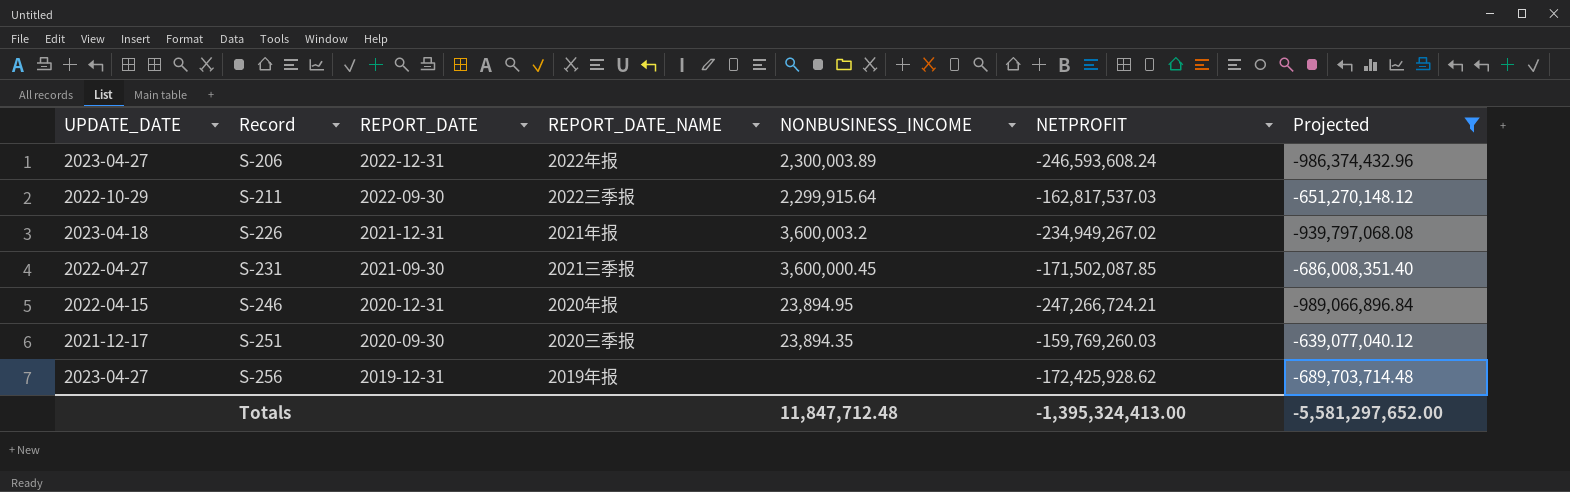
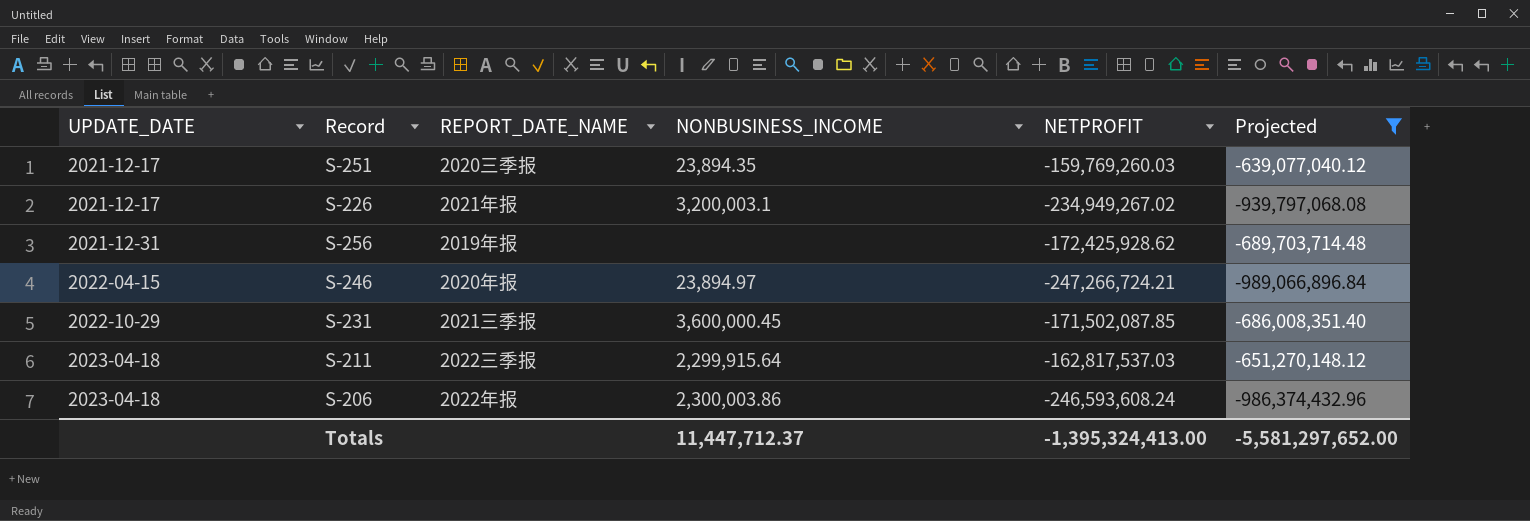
row order: Record ascending -> UPDATE_DATE ascending
column REPORT_DATE | position: 3 -> none
S-226 | UPDATE_DATE: 2023-04-18 -> 2021-12-17
S-226 | NONBUSINESS_INCOME: 3,600,003.2 -> 3,200,003.1
S-256 | UPDATE_DATE: 2023-04-27 -> 2021-12-31
S-246 | NONBUSINESS_INCOME: 23,894.95 -> 23,894.97
S-231 | UPDATE_DATE: 2022-04-27 -> 2022-10-29
S-211 | UPDATE_DATE: 2022-10-29 -> 2023-04-18
S-206 | UPDATE_DATE: 2023-04-27 -> 2023-04-18
S-206 | NONBUSINESS_INCOME: 2,300,003.89 -> 2,300,003.86
Totals | NONBUSINESS_INCOME: 11,847,712.48 -> 11,447,712.37

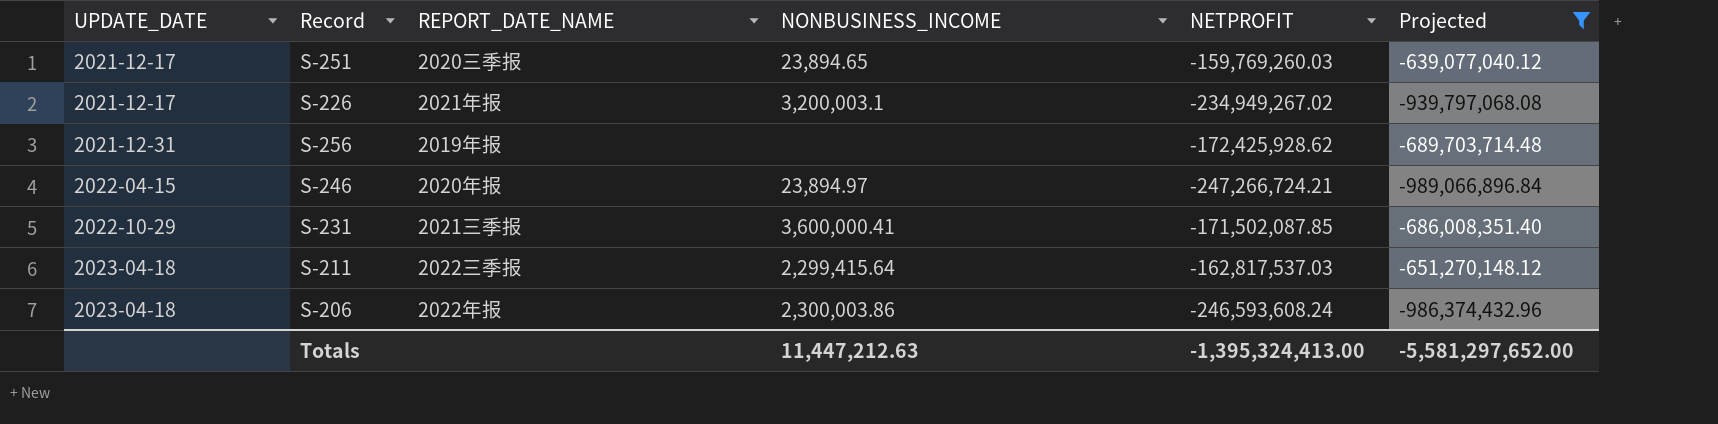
S-251 | NONBUSINESS_INCOME: 23,894.35 -> 23,894.65
S-231 | NONBUSINESS_INCOME: 3,600,000.45 -> 3,600,000.41
S-211 | NONBUSINESS_INCOME: 2,299,915.64 -> 2,299,415.64
Totals | NONBUSINESS_INCOME: 11,447,712.37 -> 11,447,212.63

